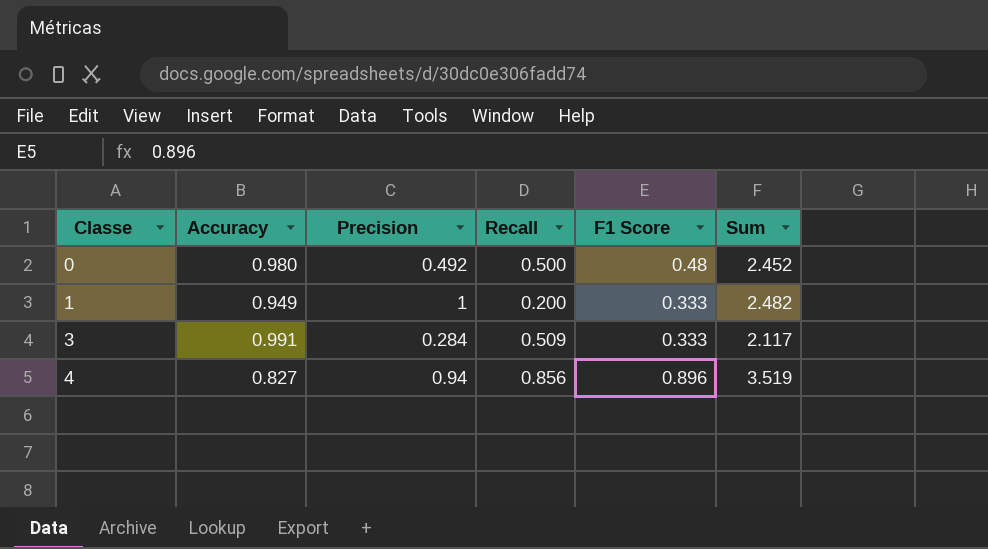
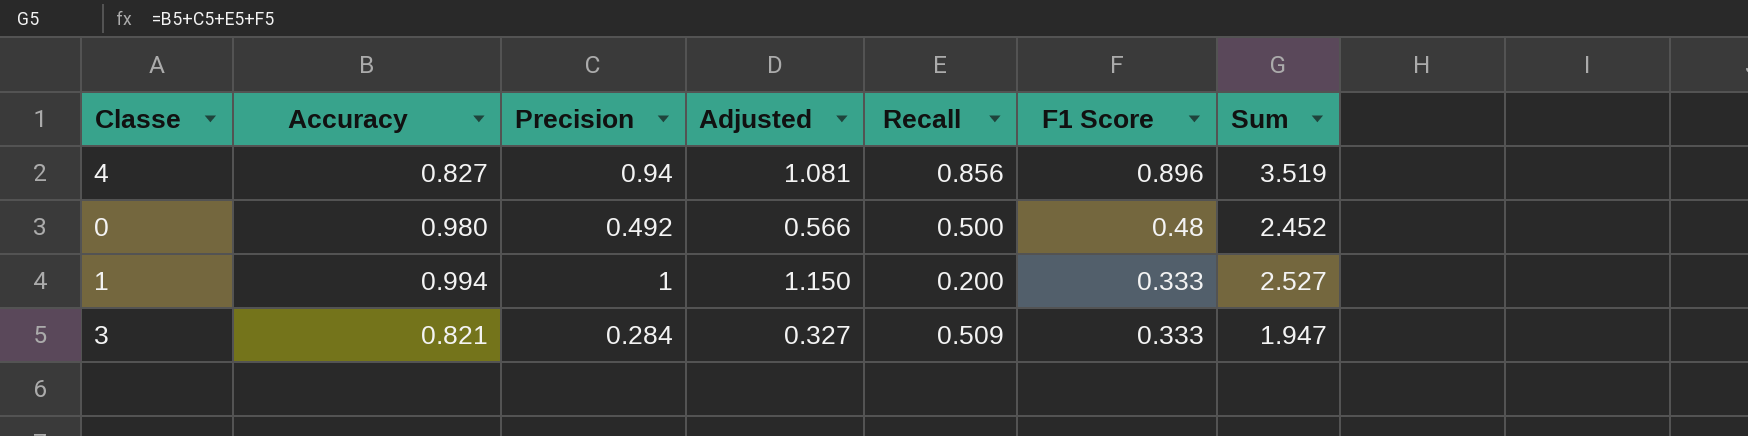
row order: Classe ascending -> F1 Score descending
column Adjusted | formula: none -> [Precision] * 1.15
1 | Accuracy: 0.949 -> 0.994
1 | Sum: 2.482 -> 2.527
3 | Accuracy: 0.991 -> 0.821
3 | Sum: 2.117 -> 1.947

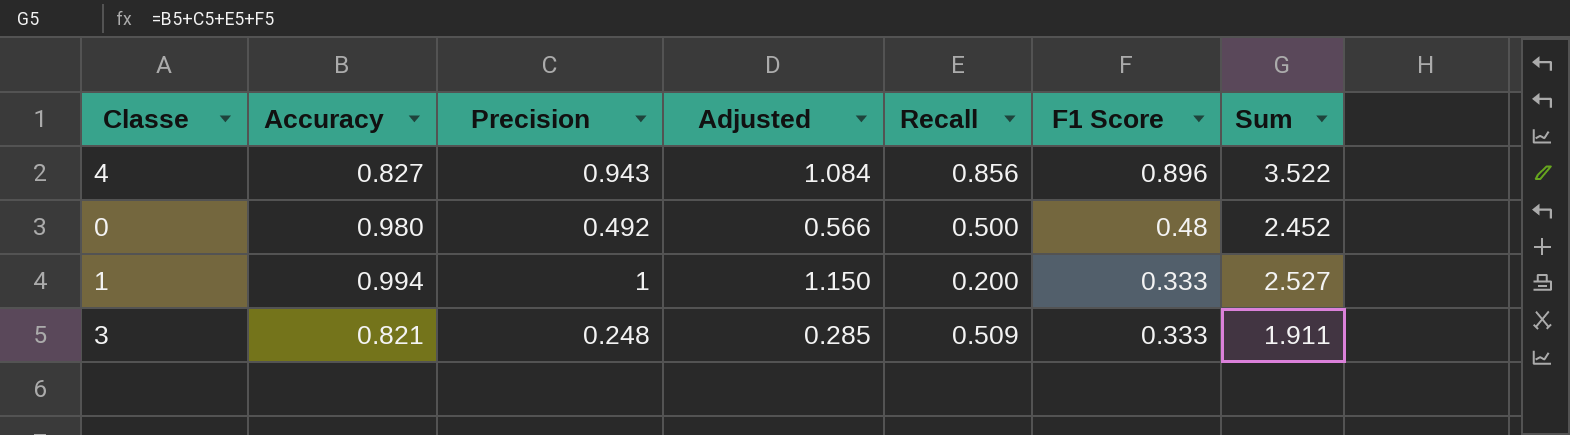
4 | Precision: 0.94 -> 0.943
4 | Adjusted: 1.081 -> 1.084
4 | Sum: 3.519 -> 3.522
3 | Precision: 0.284 -> 0.248
3 | Adjusted: 0.327 -> 0.285
3 | Sum: 1.947 -> 1.911

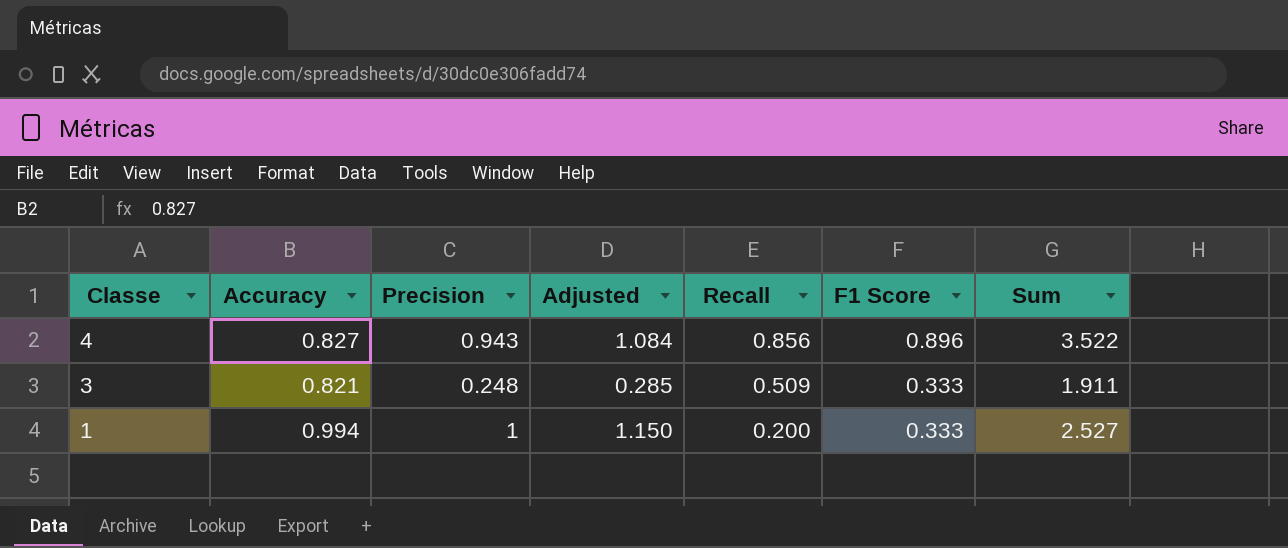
row order: F1 Score descending -> Classe descending
row 0: 0.980 | 0.492 | 0.566 | 0.500 | 0.48 | 2.452 -> none

